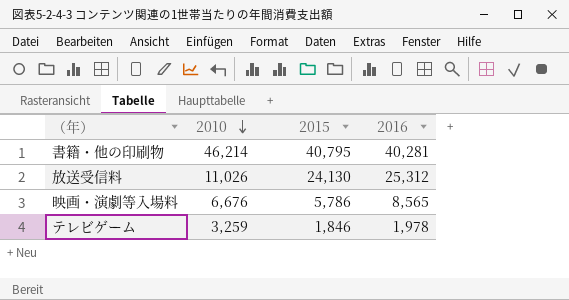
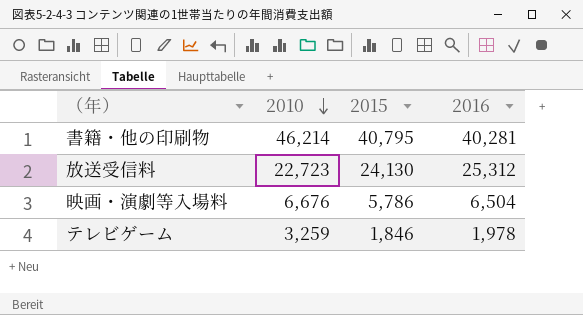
放送受信料 | 2010: 11,026 -> 22,723
映画・演劇等入場料 | 2016: 8,565 -> 6,504

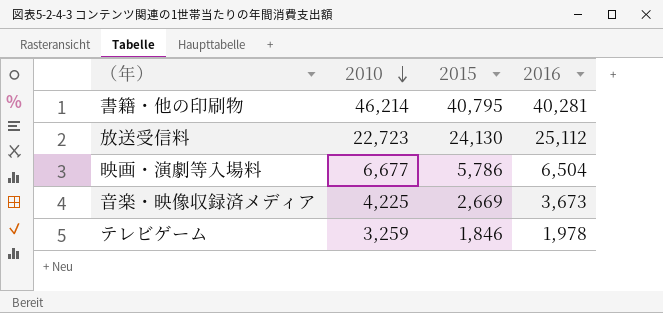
放送受信料 | 2016: 25,312 -> 25,112
映画・演劇等入場料 | 2010: 6,676 -> 6,677
row 音楽・映像収録済メディア: none -> 4,225 | 2,669 | 3,673

